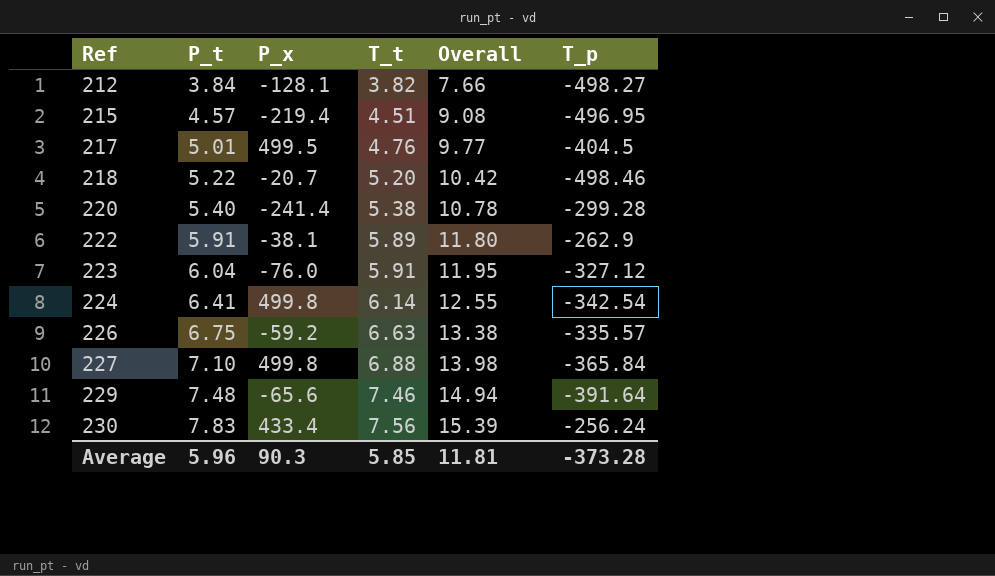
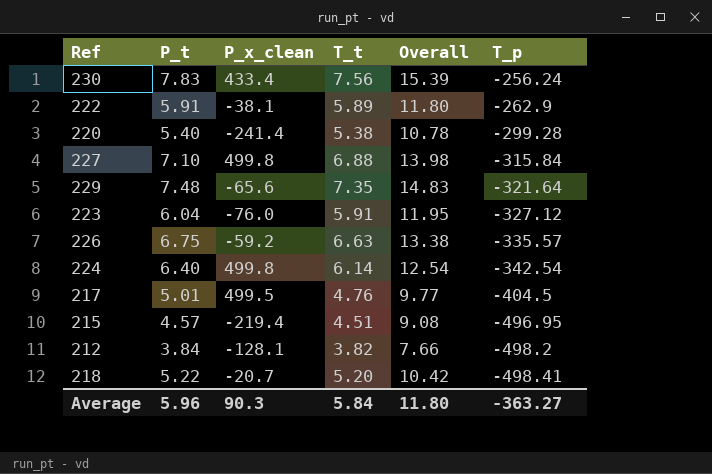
row order: Ref ascending -> T_p descending
column name: P_x -> P_x_clean
227 | T_p: -365.84 -> -315.84
229 | T_t: 7.46 -> 7.35
229 | Overall: 14.94 -> 14.83
229 | T_p: -391.64 -> -321.64
224 | P_t: 6.41 -> 6.40
224 | Overall: 12.55 -> 12.54
212 | T_p: -498.27 -> -498.2
218 | T_p: -498.46 -> -498.41
Average | T_t: 5.85 -> 5.84
Average | Overall: 11.81 -> 11.80
Average | T_p: -373.28 -> -363.27

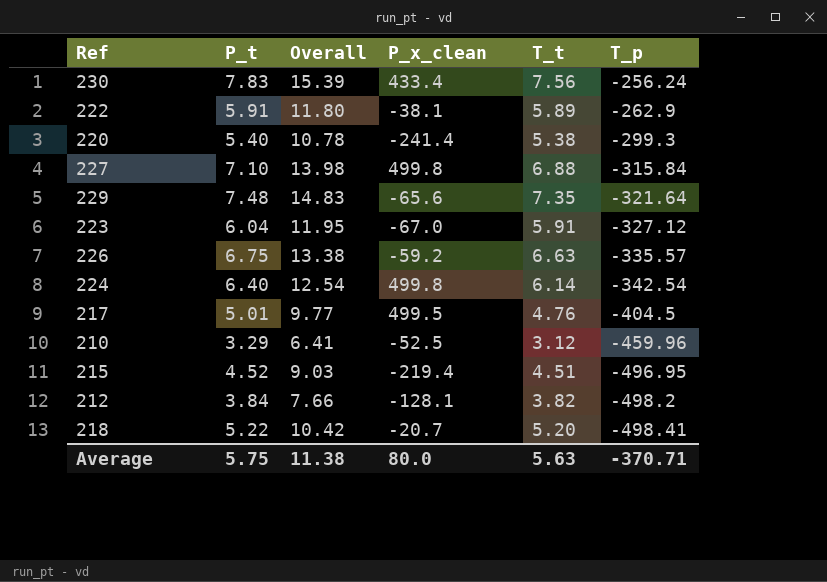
column Overall | position: 5 -> 3
220 | T_p: -299.28 -> -299.3
223 | P_x_clean: -76.0 -> -67.0
row 210: none -> 3.29 | 6.41 | -52.5 | 3.12 | -459.96
215 | P_t: 4.57 -> 4.52
215 | Overall: 9.08 -> 9.03
Average | P_t: 5.96 -> 5.75
Average | Overall: 11.80 -> 11.38
Average | P_x_clean: 90.3 -> 80.0
Average | T_t: 5.84 -> 5.63
Average | T_p: -363.27 -> -370.71

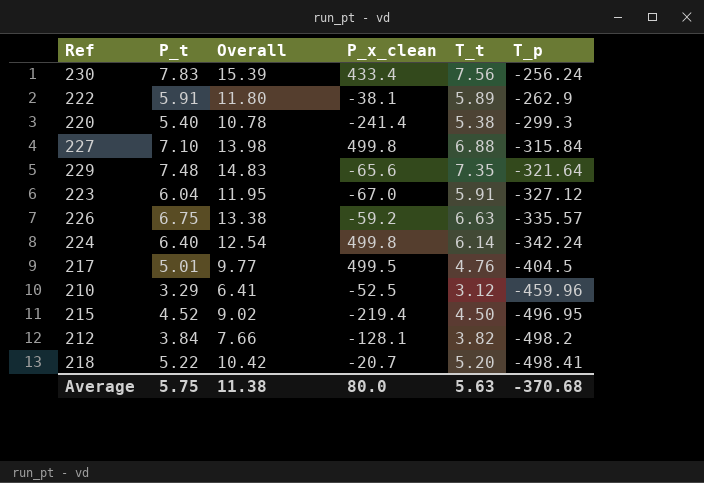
224 | T_p: -342.54 -> -342.24
215 | Overall: 9.03 -> 9.02
215 | T_t: 4.51 -> 4.50
Average | T_p: -370.71 -> -370.68

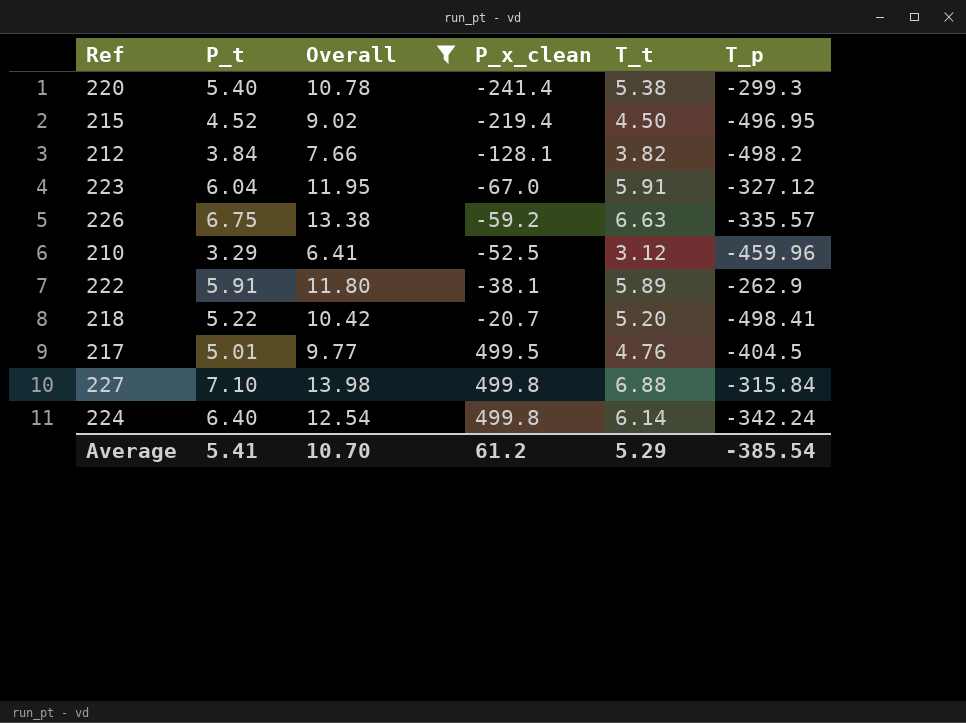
filter: none -> Overall <= 13.98
row order: T_p descending -> P_x_clean ascending
Average | P_t: 5.75 -> 5.41
Average | Overall: 11.38 -> 10.70
Average | P_x_clean: 80.0 -> 61.2
Average | T_t: 5.63 -> 5.29
Average | T_p: -370.68 -> -385.54

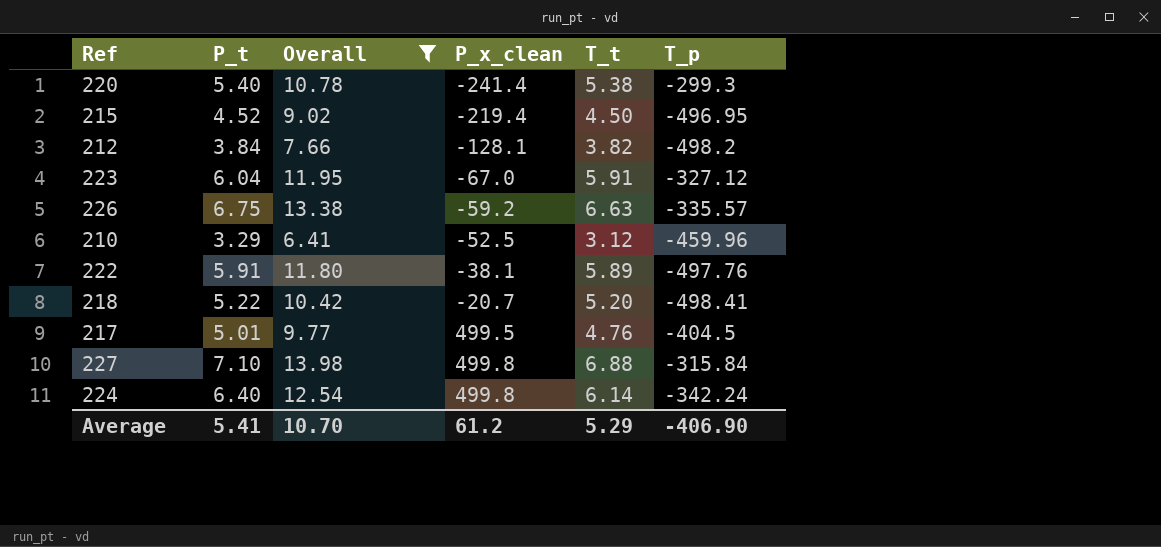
222 | T_p: -262.9 -> -497.76
Average | T_p: -385.54 -> -406.90

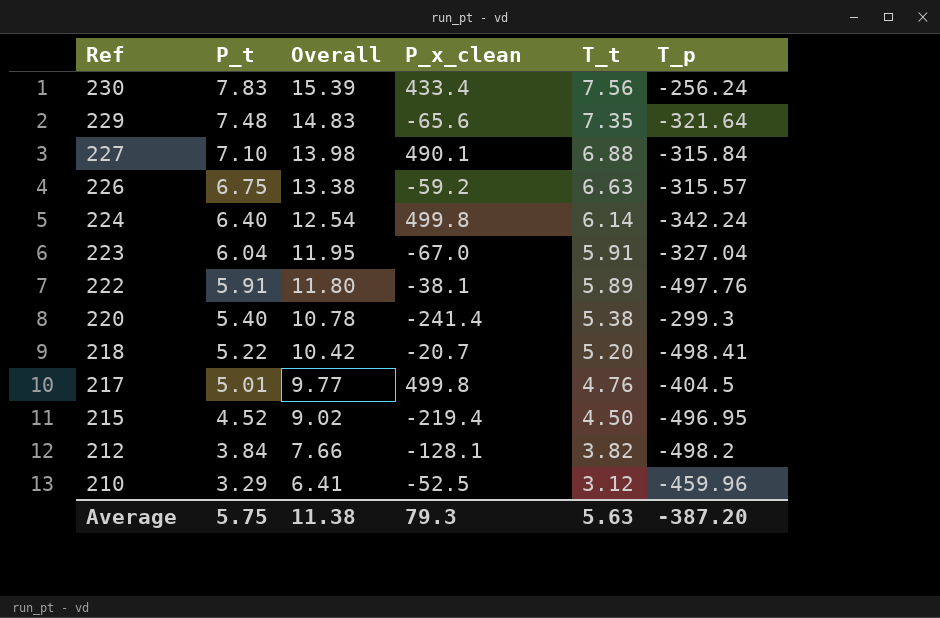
filter: Overall <= 13.98 -> none
row order: P_x_clean ascending -> Ref descending
227 | P_x_clean: 499.8 -> 490.1
226 | T_p: -335.57 -> -315.57
223 | T_p: -327.12 -> -327.04
217 | P_x_clean: 499.5 -> 499.8
Average | P_t: 5.41 -> 5.75
Average | Overall: 10.70 -> 11.38
Average | P_x_clean: 61.2 -> 79.3
Average | T_t: 5.29 -> 5.63
Average | T_p: -406.90 -> -387.20

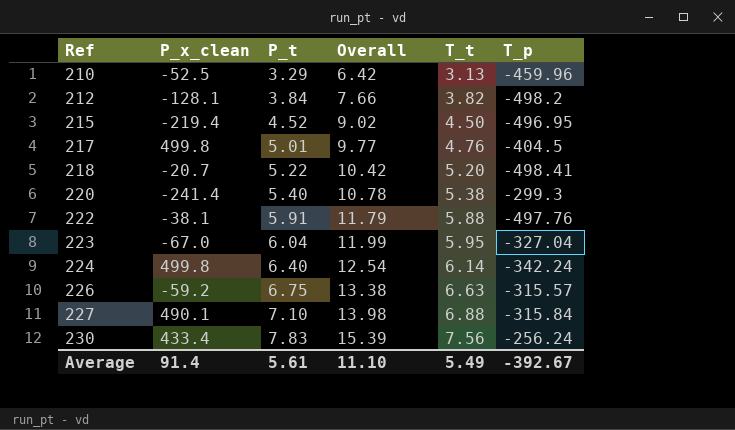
row order: Ref descending -> Ref ascending
column P_x_clean | position: 4 -> 2
row 229: 7.48 | 14.83 | -65.6 | 7.35 | -321.64 -> none
210 | Overall: 6.41 -> 6.42
210 | T_t: 3.12 -> 3.13
222 | Overall: 11.80 -> 11.79
222 | T_t: 5.89 -> 5.88
223 | Overall: 11.95 -> 11.99
223 | T_t: 5.91 -> 5.95
Average | P_x_clean: 79.3 -> 91.4
Average | P_t: 5.75 -> 5.61
Average | Overall: 11.38 -> 11.10
Average | T_t: 5.63 -> 5.49
Average | T_p: -387.20 -> -392.67

